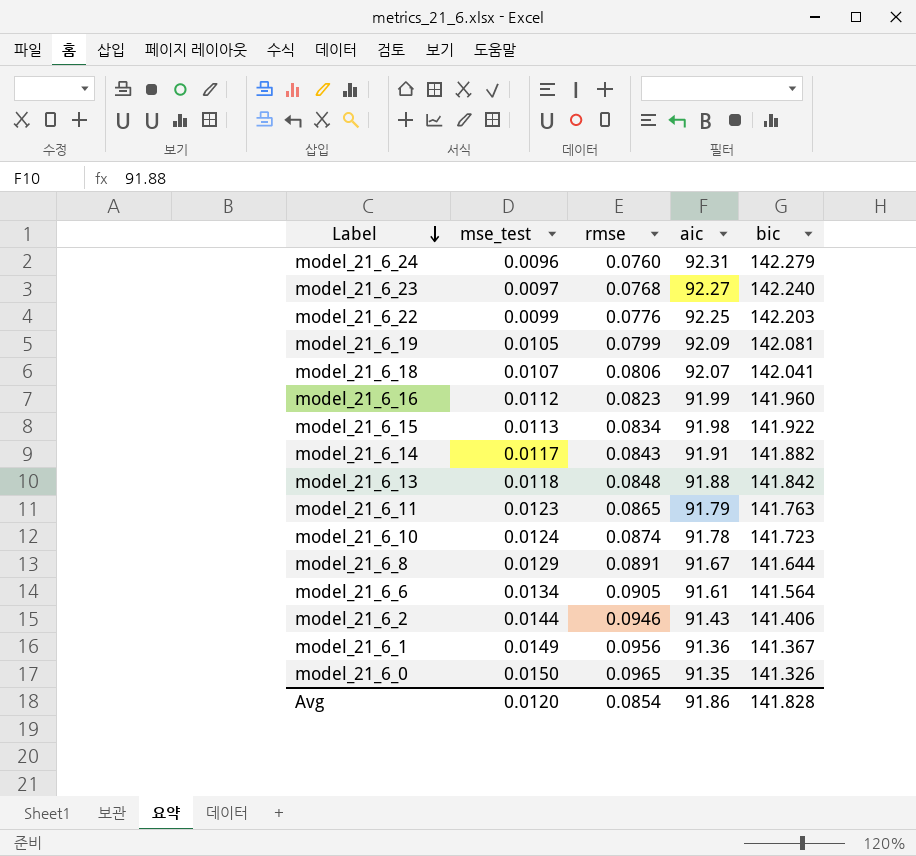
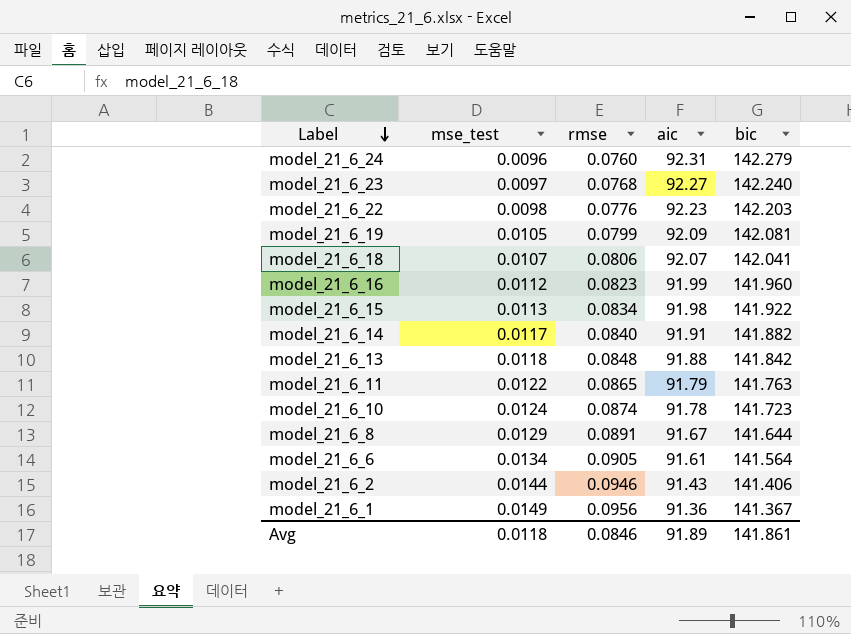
row model_21_6_0: 0.0150 | 0.0965 | 91.35 | 141.326 -> none
model_21_6_22 | mse_test: 0.0099 -> 0.0098
model_21_6_22 | aic: 92.25 -> 92.23
model_21_6_14 | rmse: 0.0843 -> 0.0840
model_21_6_11 | mse_test: 0.0123 -> 0.0122
Avg | mse_test: 0.0120 -> 0.0118
Avg | rmse: 0.0854 -> 0.0846
Avg | aic: 91.86 -> 91.89
Avg | bic: 141.828 -> 141.861

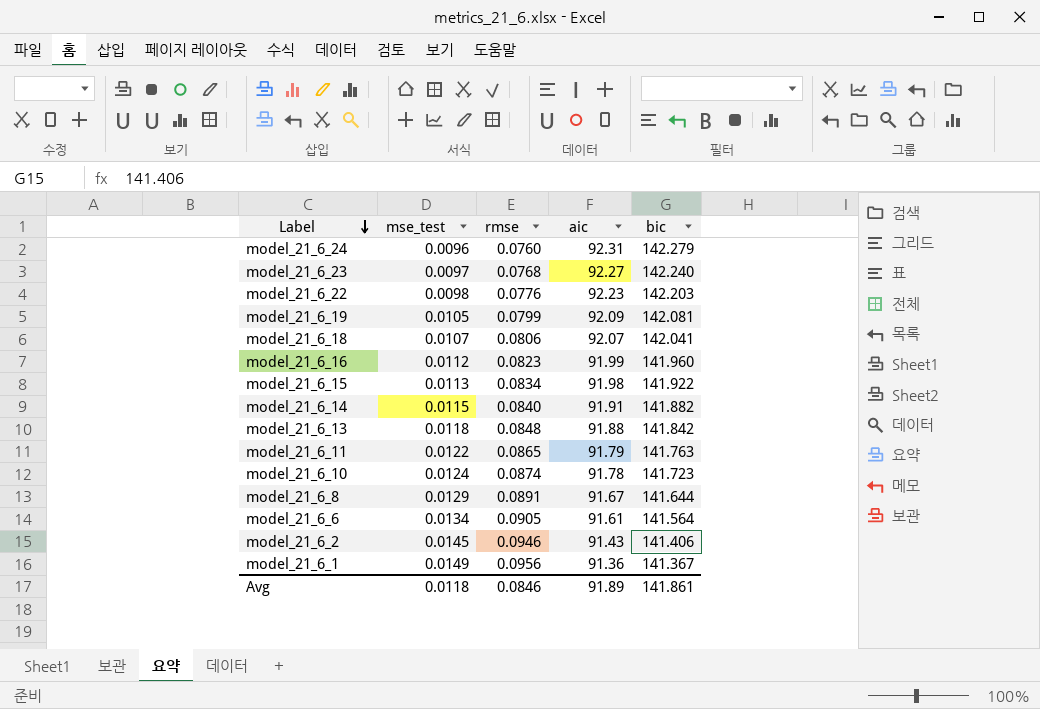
model_21_6_14 | mse_test: 0.0117 -> 0.0115
model_21_6_2 | mse_test: 0.0144 -> 0.0145

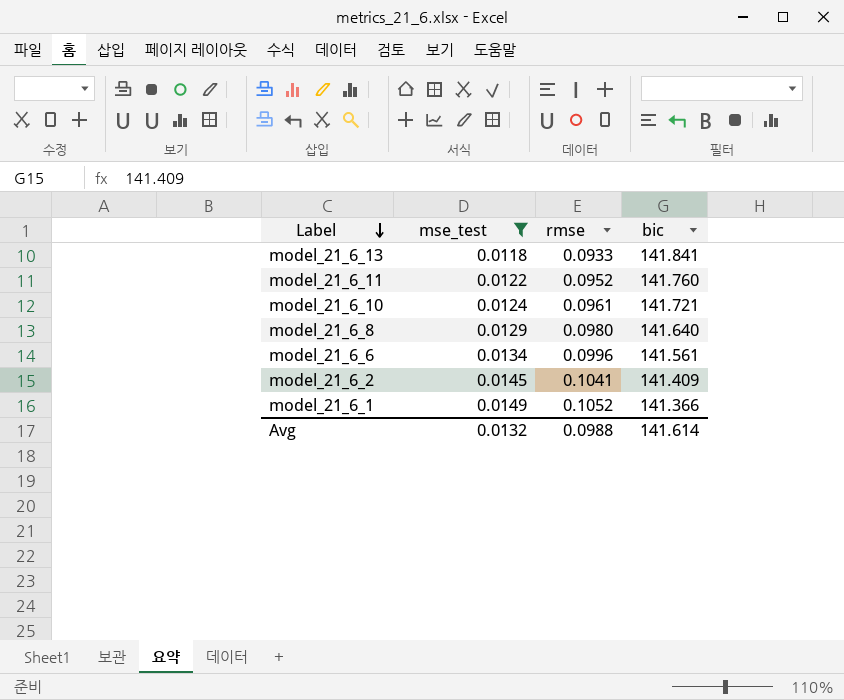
filter: none -> mse_test >= 0.0118
column aic | position: 4 -> none
model_21_6_13 | rmse: 0.0848 -> 0.0933
model_21_6_13 | bic: 141.842 -> 141.841
model_21_6_11 | rmse: 0.0865 -> 0.0952
model_21_6_11 | bic: 141.763 -> 141.760
model_21_6_10 | rmse: 0.0874 -> 0.0961
model_21_6_10 | bic: 141.723 -> 141.721
model_21_6_8 | rmse: 0.0891 -> 0.0980
model_21_6_8 | bic: 141.644 -> 141.640
model_21_6_6 | rmse: 0.0905 -> 0.0996
model_21_6_6 | bic: 141.564 -> 141.561
model_21_6_2 | rmse: 0.0946 -> 0.1041
model_21_6_2 | bic: 141.406 -> 141.409
model_21_6_1 | rmse: 0.0956 -> 0.1052
model_21_6_1 | bic: 141.367 -> 141.366
Avg | mse_test: 0.0118 -> 0.0132
Avg | rmse: 0.0846 -> 0.0988
Avg | bic: 141.861 -> 141.614

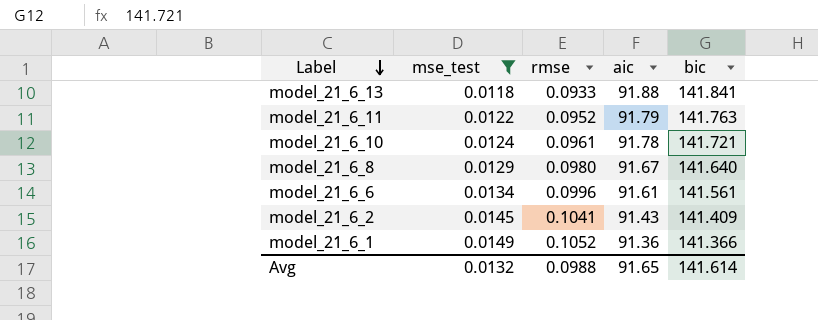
column aic | position: none -> 4
model_21_6_11 | bic: 141.760 -> 141.763

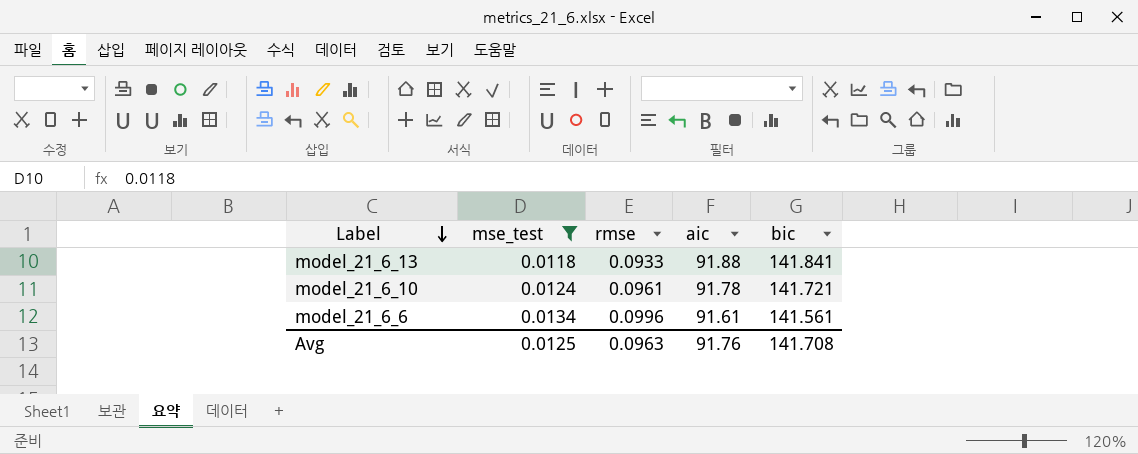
row model_21_6_11: 0.0122 | 0.0952 | 91.79 | 141.763 -> none
row model_21_6_8: 0.0129 | 0.0980 | 91.67 | 141.640 -> none
row model_21_6_2: 0.0145 | 0.1041 | 91.43 | 141.409 -> none
row model_21_6_1: 0.0149 | 0.1052 | 91.36 | 141.366 -> none
Avg | mse_test: 0.0132 -> 0.0125
Avg | rmse: 0.0988 -> 0.0963
Avg | aic: 91.65 -> 91.76
Avg | bic: 141.614 -> 141.708

